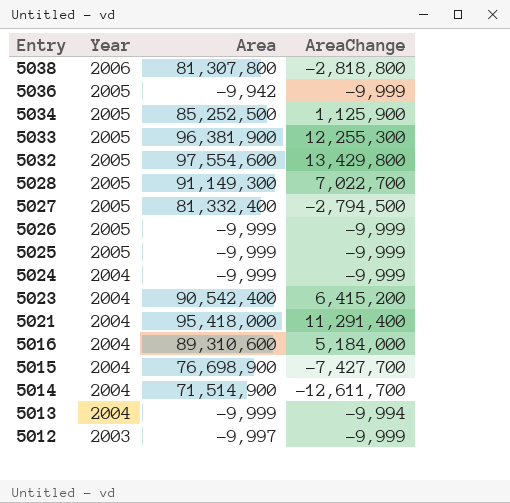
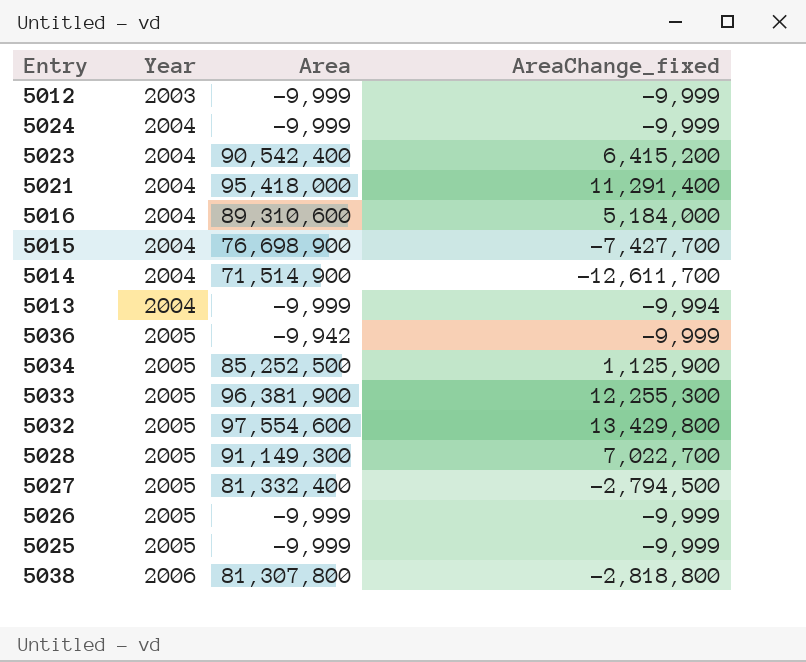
row order: Entry descending -> Year ascending
column name: AreaChange -> AreaChange_fixed
5012 | Area: -9,997 -> -9,999

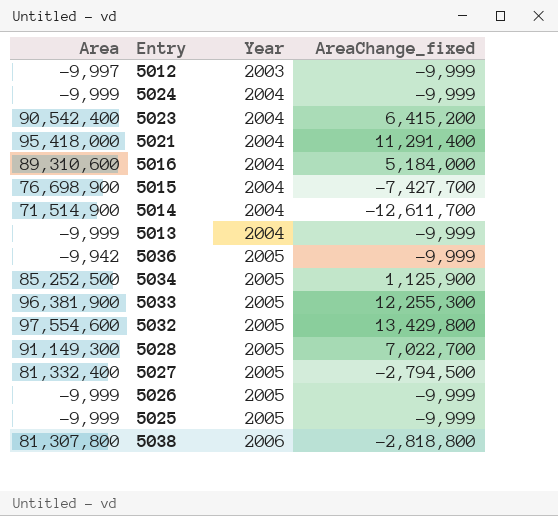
column Area | position: 3 -> 1
5012 | Area: -9,999 -> -9,997
5013 | AreaChange_fixed: -9,994 -> -9,999

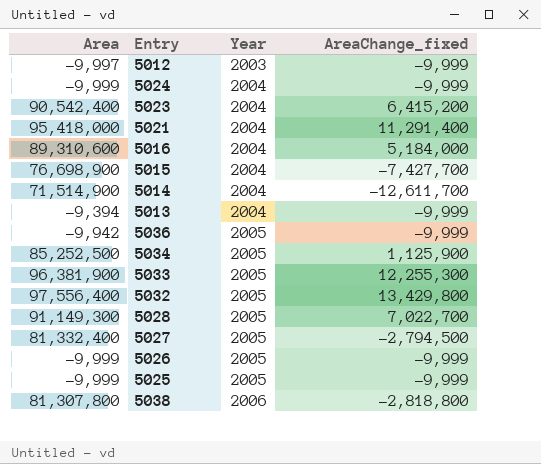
5013 | Area: -9,999 -> -9,394
5032 | Area: 97,554,600 -> 97,556,400

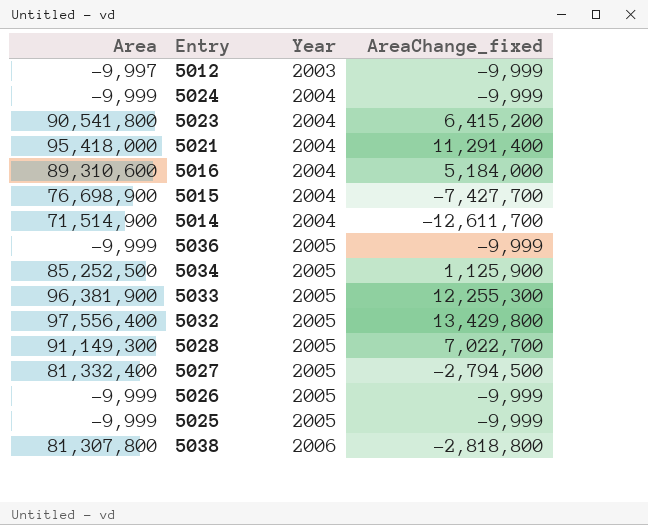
row 5013: -9,394 | 2004 | -9,999 -> none
5023 | Area: 90,542,400 -> 90,541,800
5036 | Area: -9,942 -> -9,999

